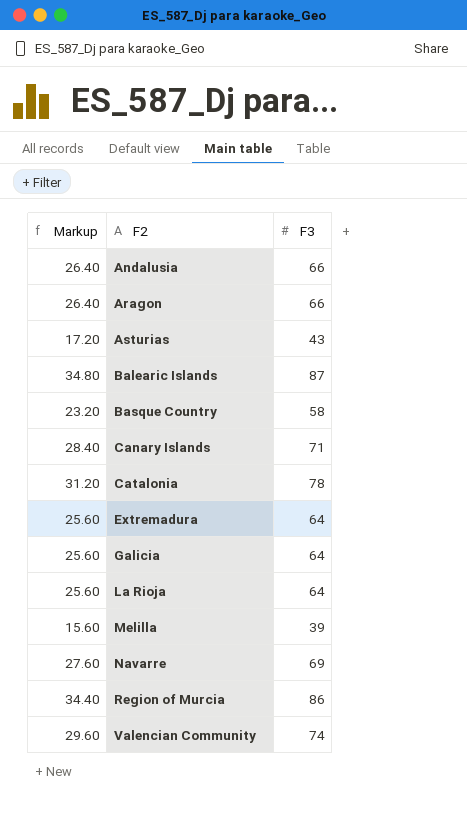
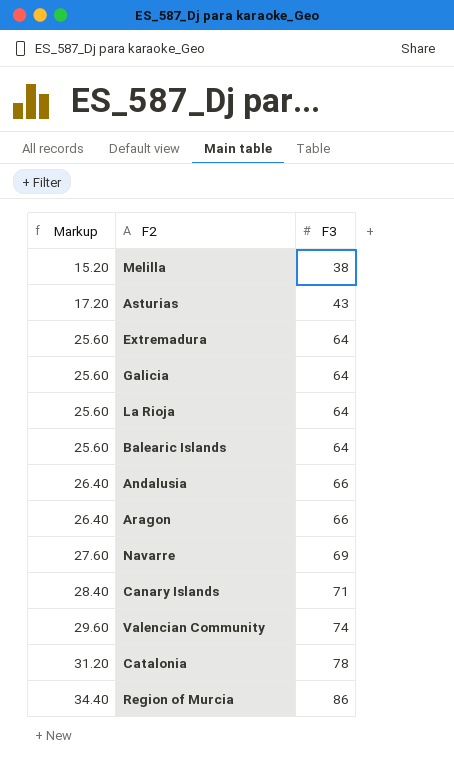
row order: F2 ascending -> Markup ascending
row Basque Country: 23.20 | 58 -> none
Melilla | Markup: 15.60 -> 15.20
Melilla | F3: 39 -> 38
Balearic Islands | Markup: 34.80 -> 25.60
Balearic Islands | F3: 87 -> 64

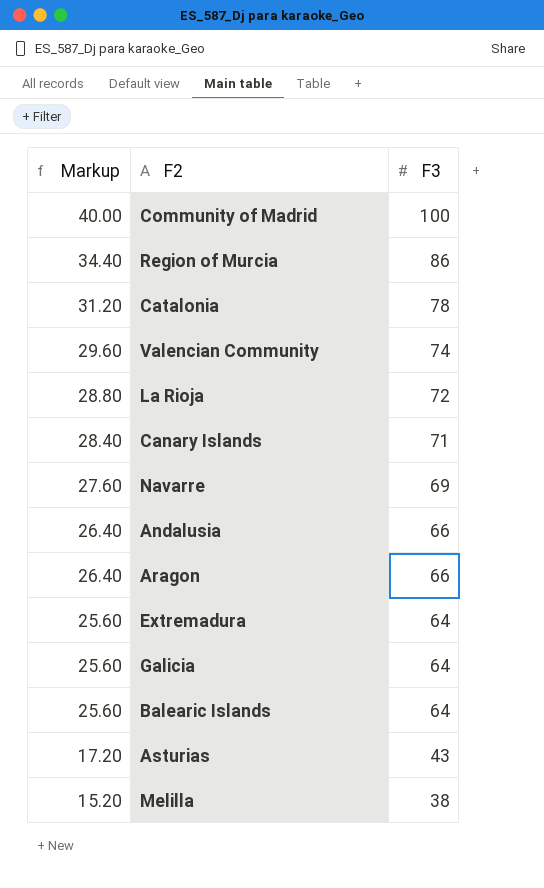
row order: Markup ascending -> Markup descending
row Community of Madrid: none -> 40.00 | 100
La Rioja | Markup: 25.60 -> 28.80
La Rioja | F3: 64 -> 72

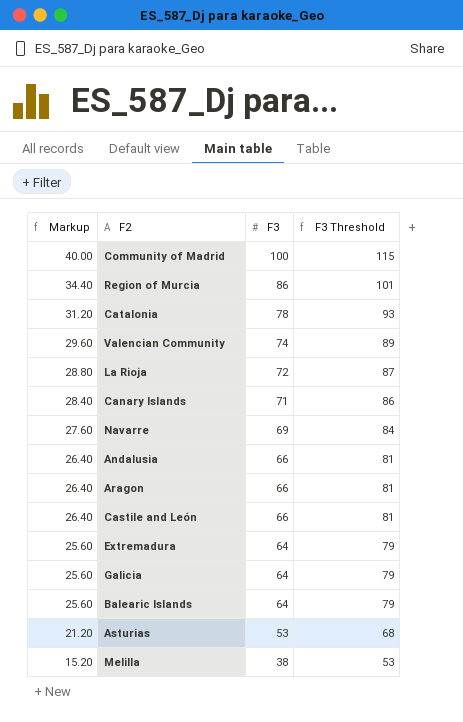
column F3 Threshold | formula: none -> [F3] + 15
row Castile and León: none -> 26.40 | 66 | 81
Asturias | Markup: 17.20 -> 21.20
Asturias | F3: 43 -> 53

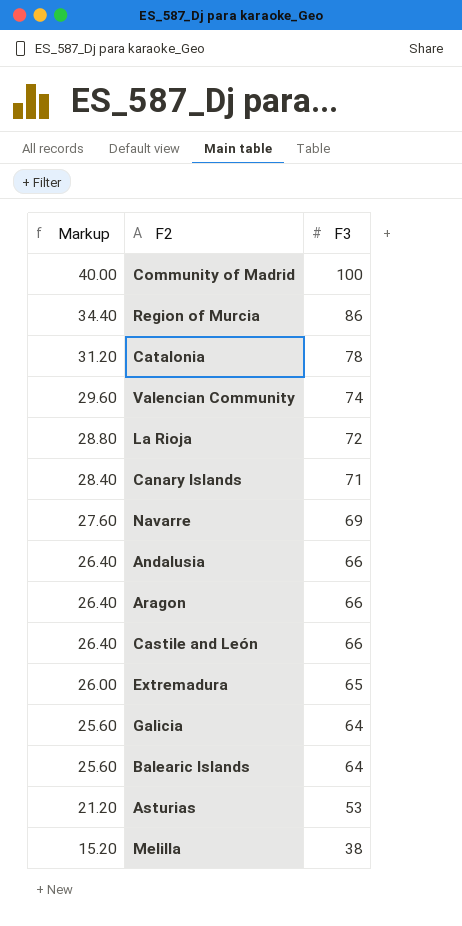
column F3 Threshold | formula: [F3] + 15 -> none
Extremadura | Markup: 25.60 -> 26.00
Extremadura | F3: 64 -> 65

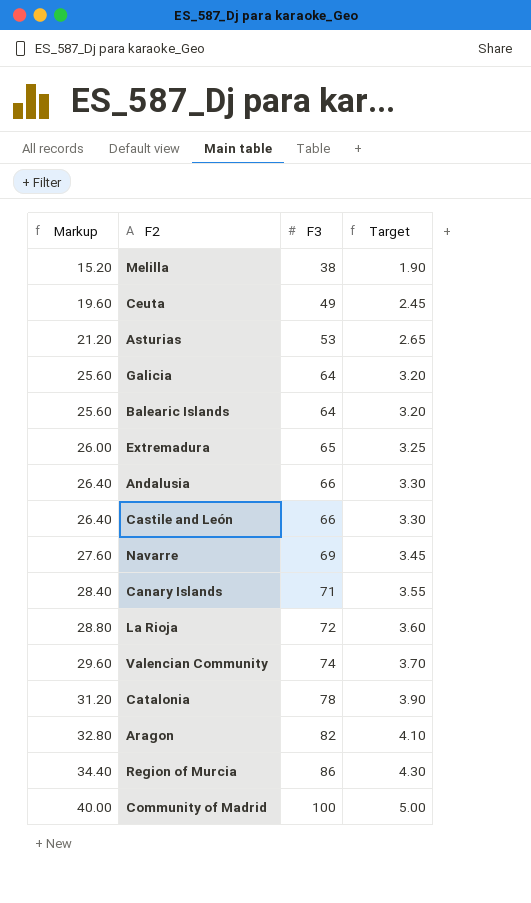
row order: Markup descending -> Markup ascending
column Target | formula: none -> [F3] * 0.05
row Ceuta: none -> 19.60 | 49 | 2.45
Aragon | Markup: 26.40 -> 32.80
Aragon | F3: 66 -> 82

